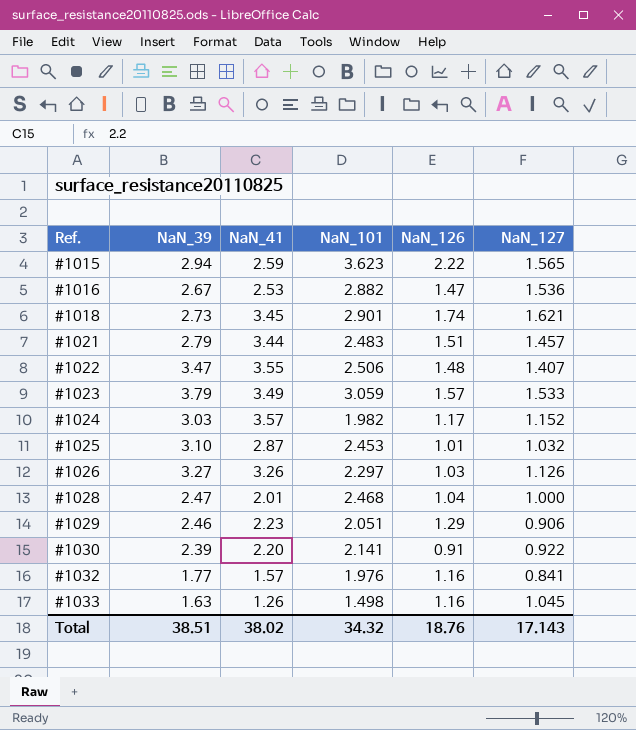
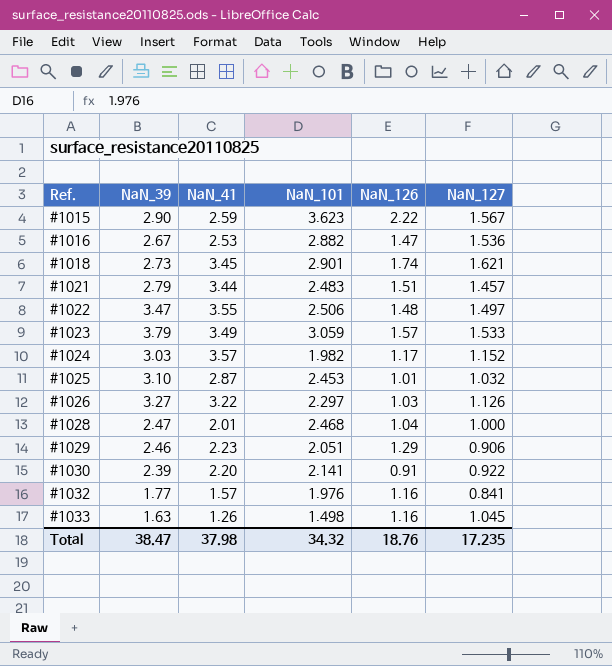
#1015 | NaN_39: 2.94 -> 2.90
#1015 | NaN_127: 1.565 -> 1.567
#1022 | NaN_127: 1.407 -> 1.497
#1026 | NaN_41: 3.26 -> 3.22
Total | NaN_39: 38.51 -> 38.47
Total | NaN_41: 38.02 -> 37.98
Total | NaN_127: 17.143 -> 17.235

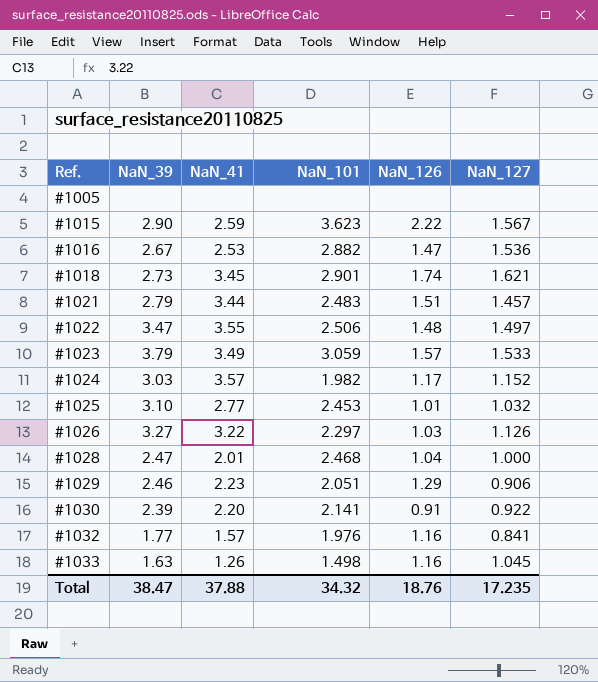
row #1005: none -> none | none | none | none | none
#1025 | NaN_41: 2.87 -> 2.77
Total | NaN_41: 37.98 -> 37.88

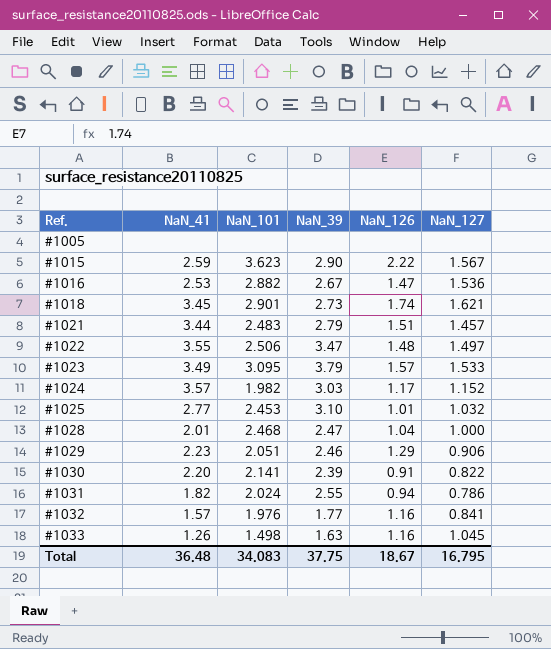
column NaN_39 | position: 2 -> 4
row #1026: 3.27 | 3.22 | 2.297 | 1.03 | 1.126 -> none
#1023 | NaN_101: 3.059 -> 3.095
#1030 | NaN_127: 0.922 -> 0.822
row #1031: none -> 1.82 | 2.024 | 2.55 | 0.94 | 0.786
Total | NaN_41: 37.88 -> 36.48
Total | NaN_101: 34.32 -> 34.083
Total | NaN_39: 38.47 -> 37.75
Total | NaN_126: 18.76 -> 18.67
Total | NaN_127: 17.235 -> 16.795

